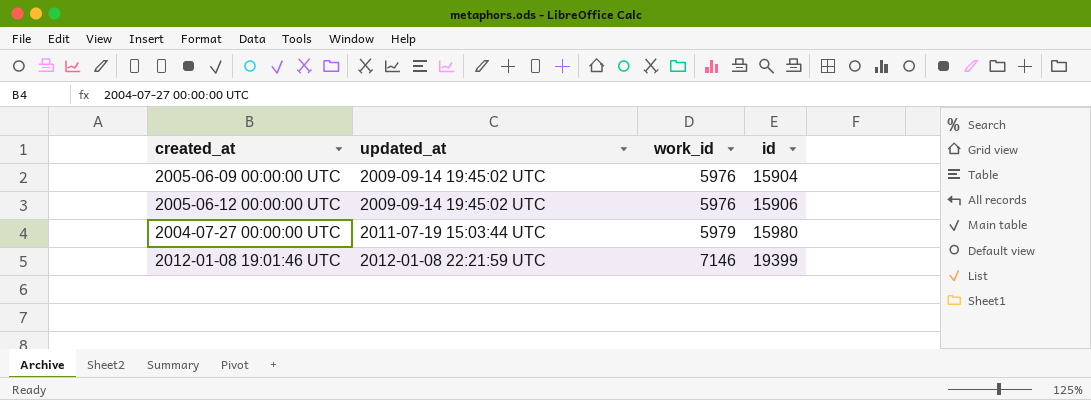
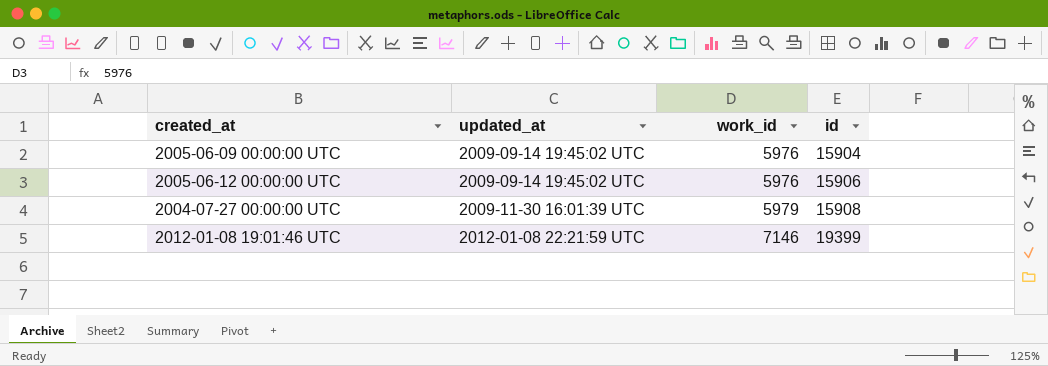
2004-07-27 00:00:00 UTC | updated_at: 2011-07-19 15:03:44 UTC -> 2009-11-30 16:01:39 UTC
2004-07-27 00:00:00 UTC | id: 15980 -> 15908

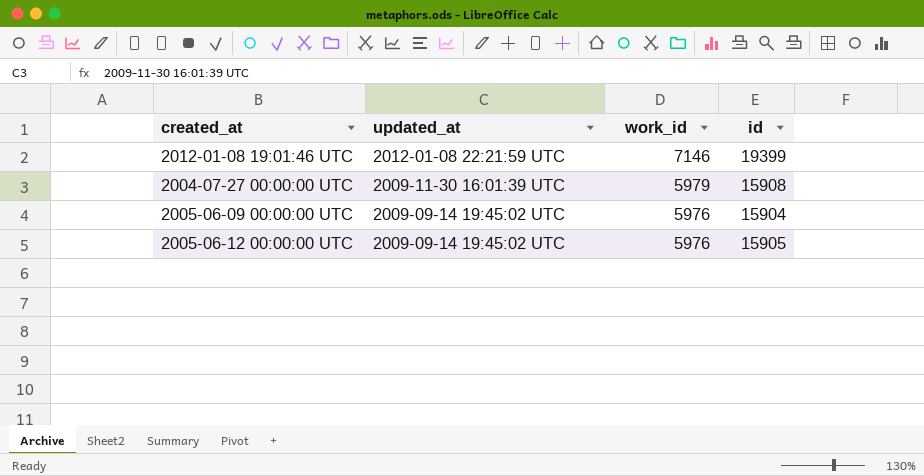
row order: updated_at ascending -> updated_at descending
2005-06-12 00:00:00 UTC | id: 15906 -> 15905

